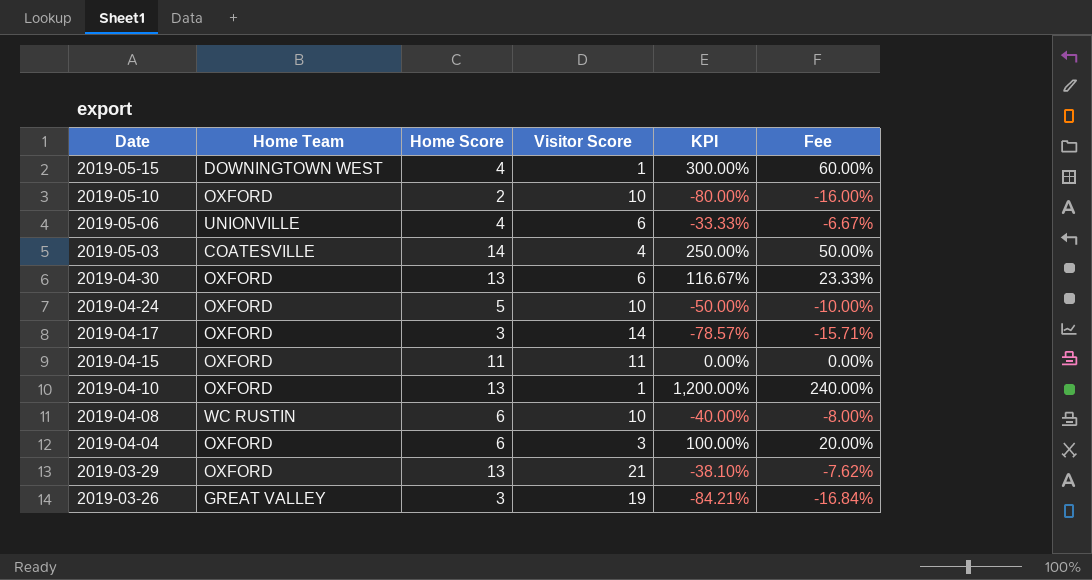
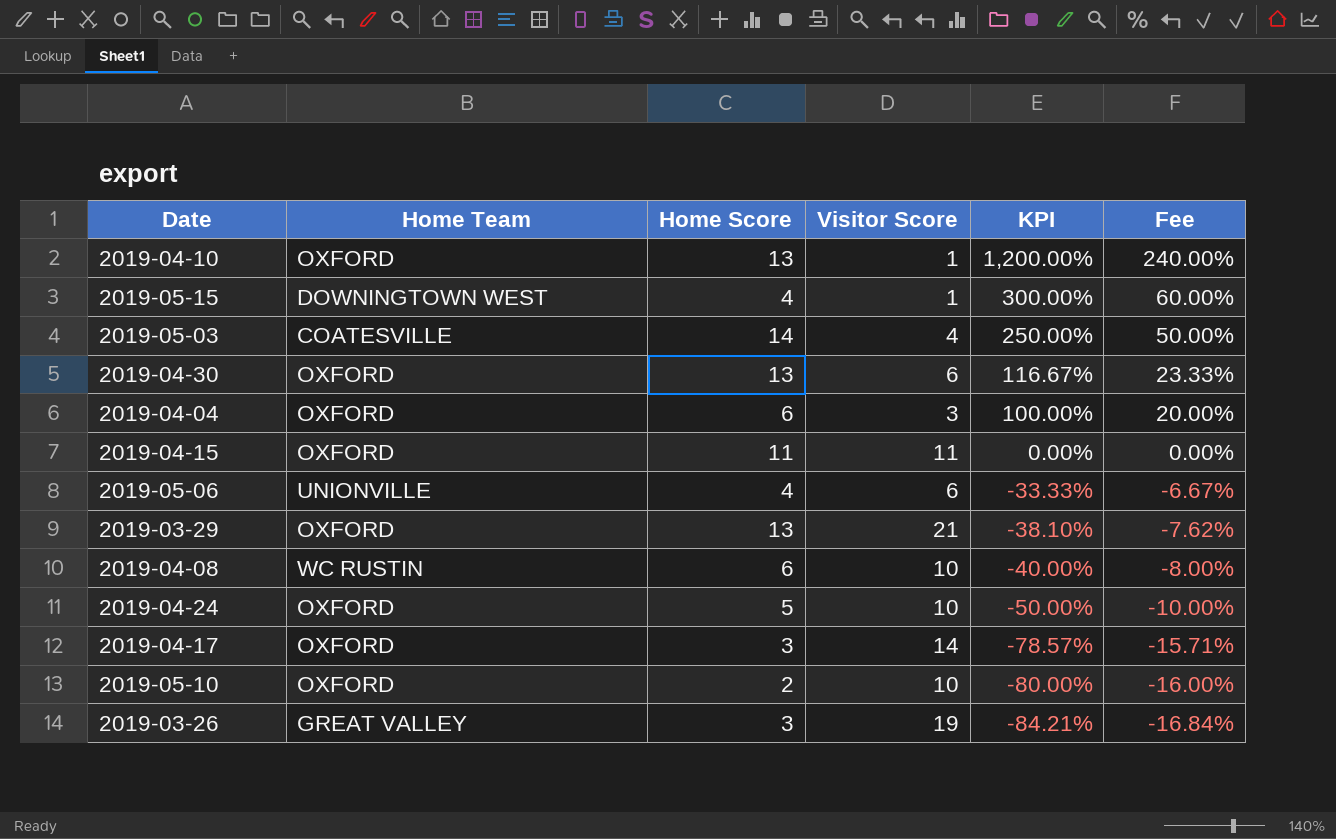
row order: Date descending -> KPI descending

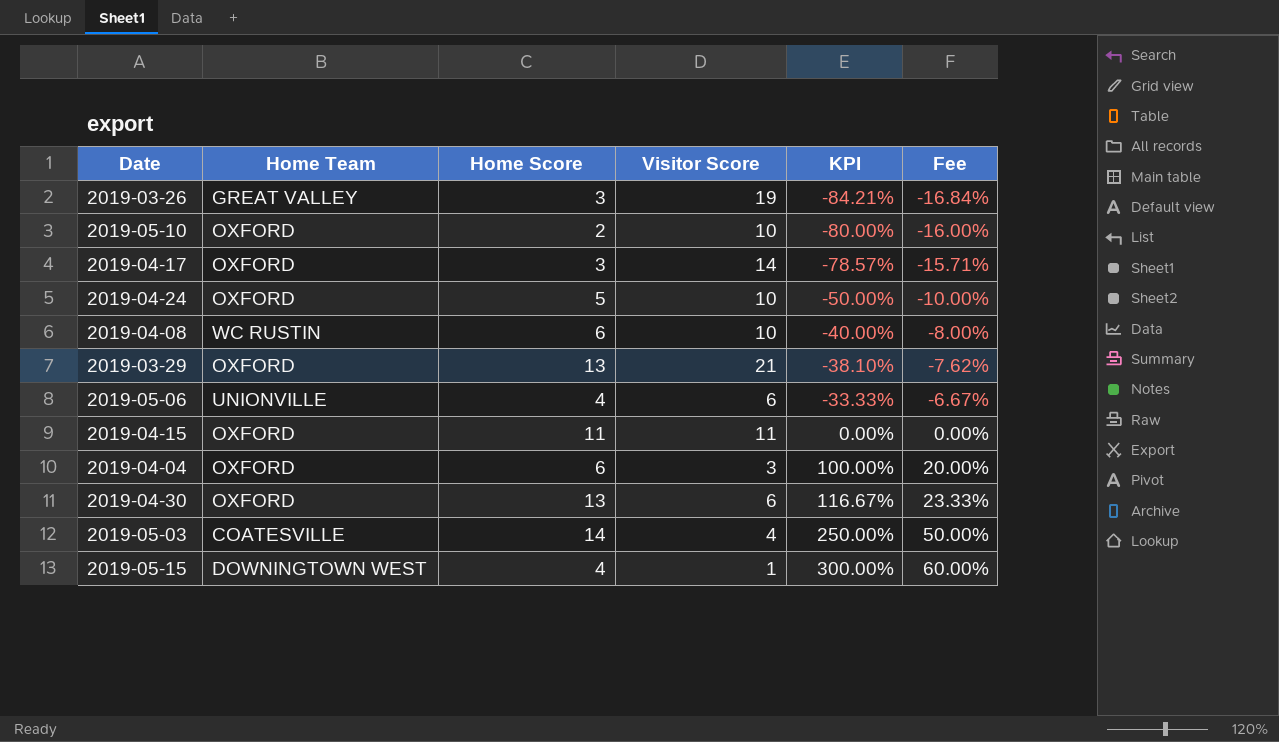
row order: KPI descending -> KPI ascending
row 2019-04-10: OXFORD | 13 | 1 | 1,200.00% | 240.00% -> none

